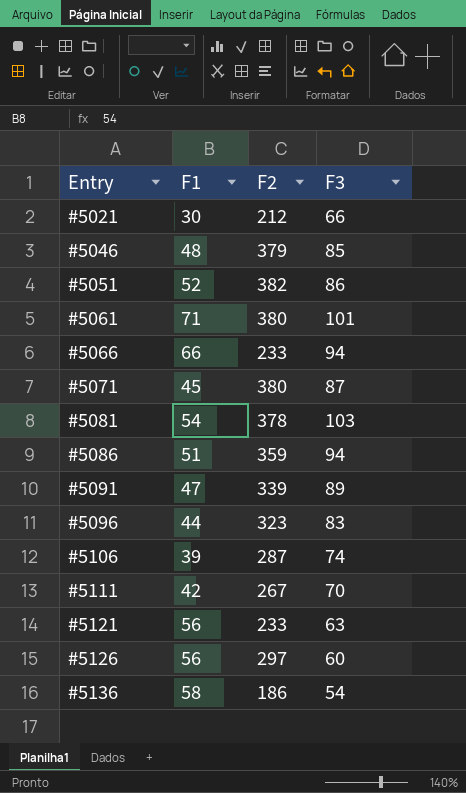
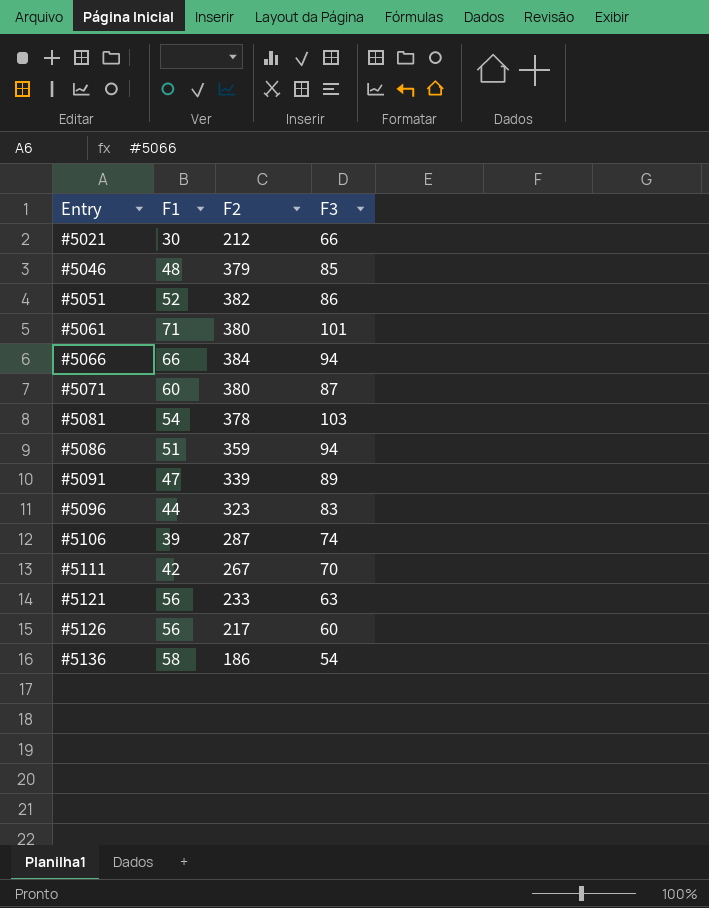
#5066 | F2: 233 -> 384
#5071 | F1: 45 -> 60
#5126 | F2: 297 -> 217

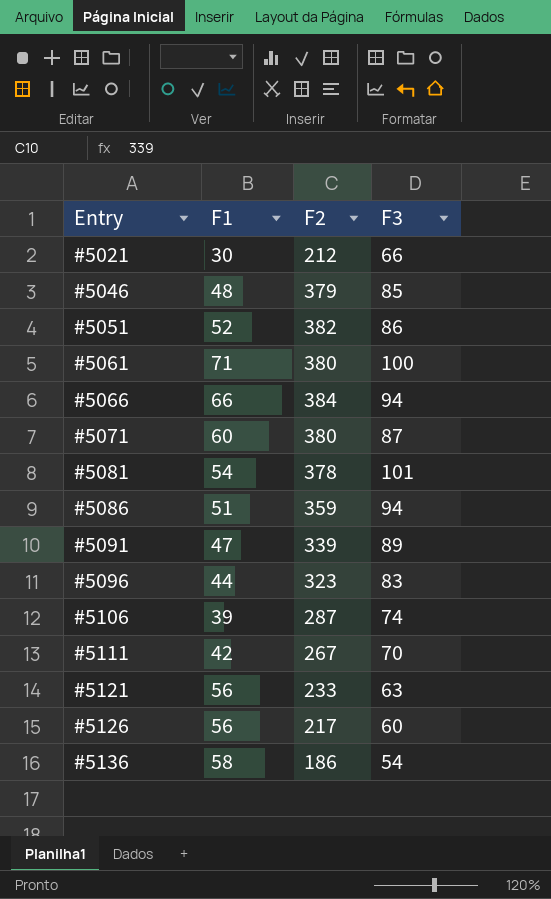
#5061 | F3: 101 -> 100
#5081 | F3: 103 -> 101

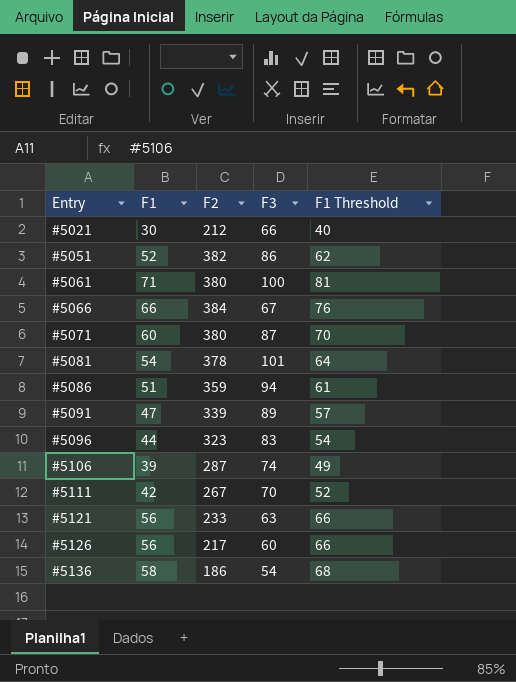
column F1 Threshold | formula: none -> [F1] + 10
row #5046: 48 | 379 | 85 -> none
#5066 | F3: 94 -> 67

